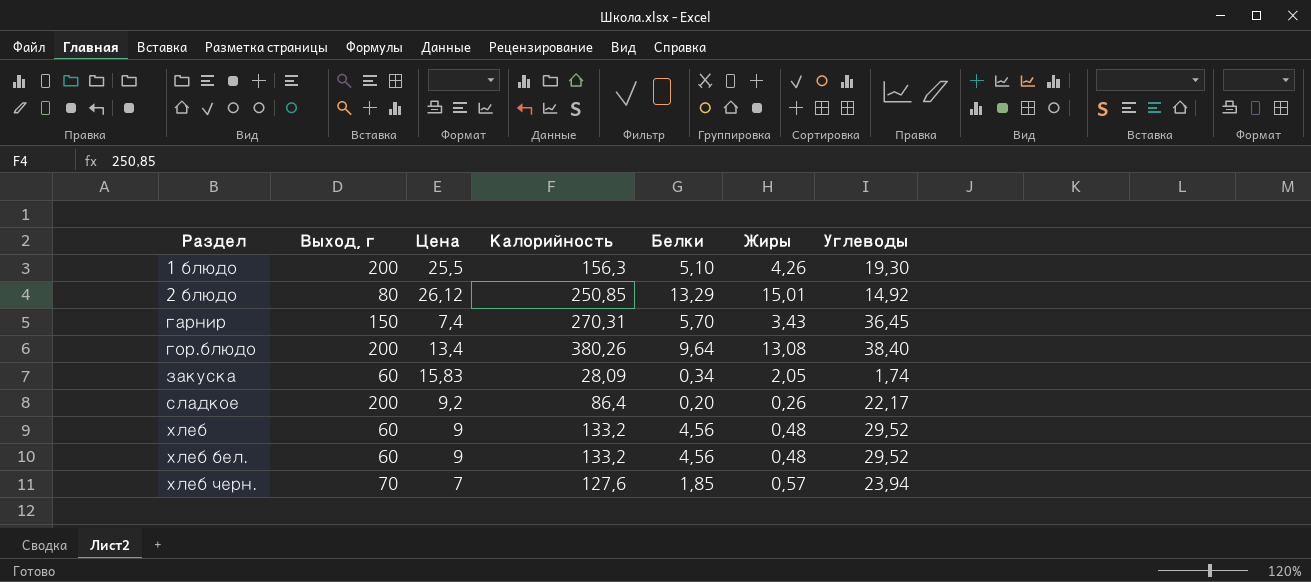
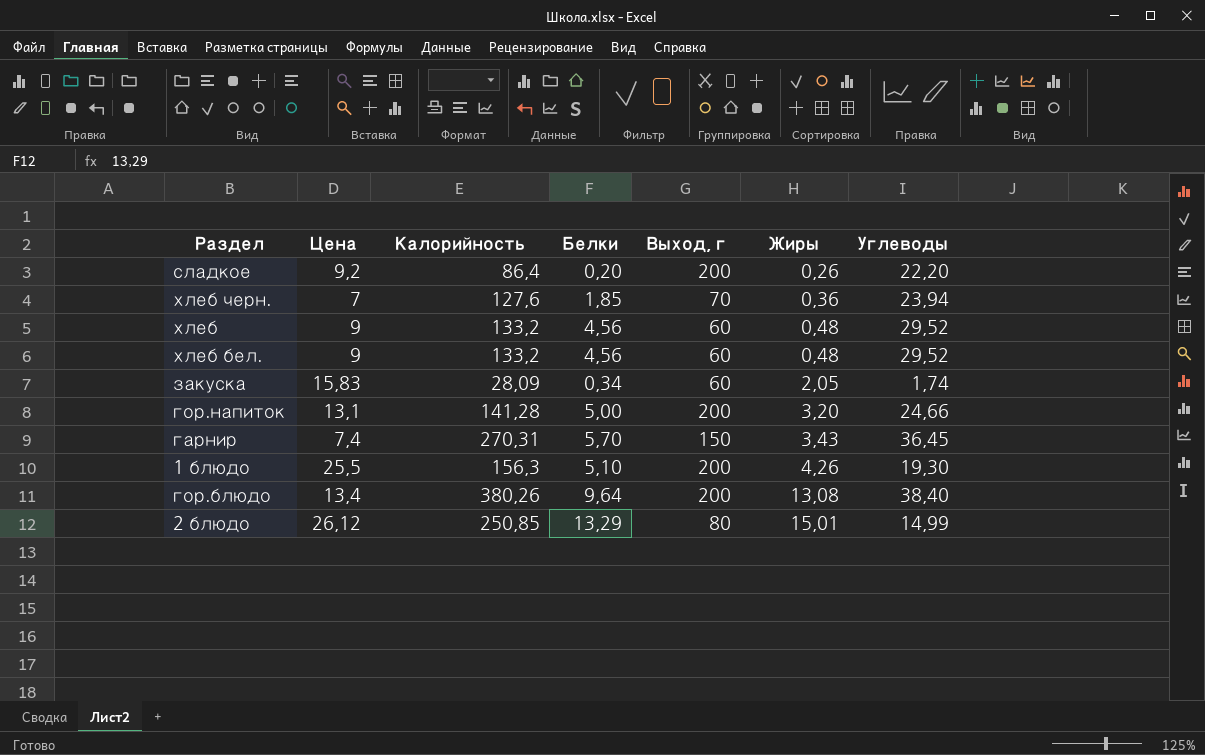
row order: Раздел ascending -> Жиры ascending
column Выход, г | position: 2 -> 5
сладкое | Углеводы: 22,17 -> 22,20
хлеб черн. | Жиры: 0,57 -> 0,36
row гор.напиток: none -> 13,1 | 141,28 | 5,00 | 200 | 3,20 | 24,66
2 блюдо | Углеводы: 14,92 -> 14,99

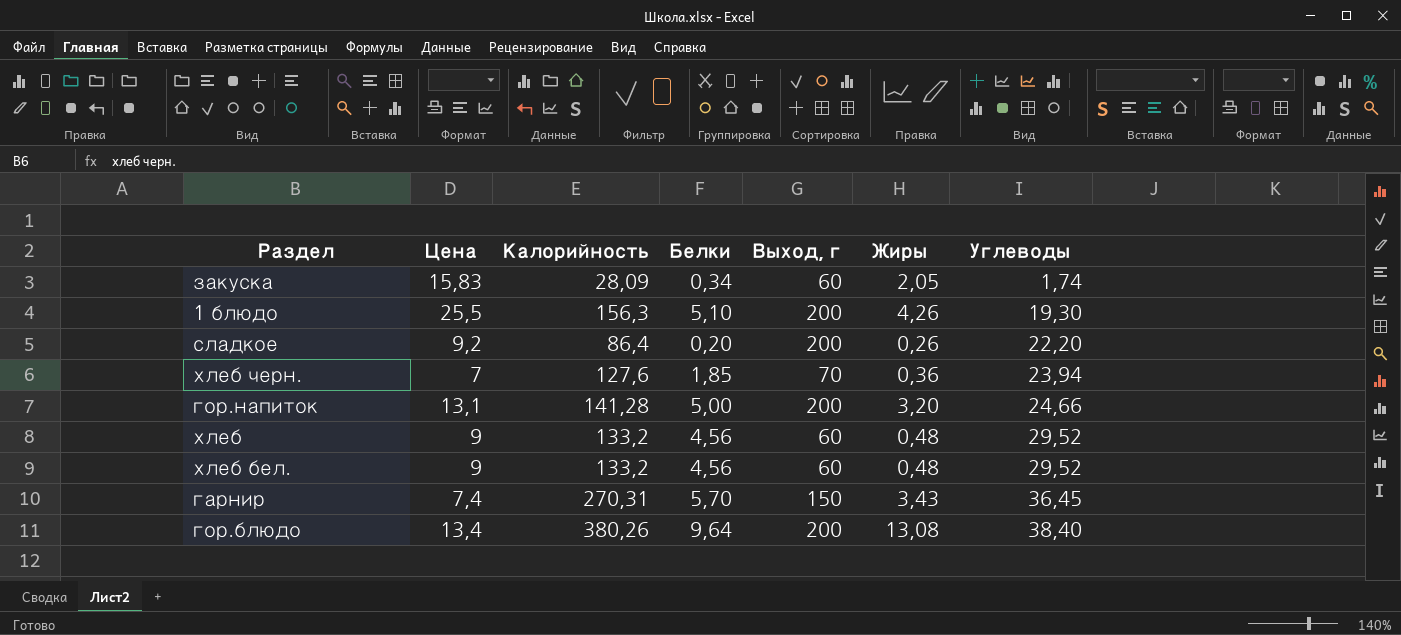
row order: Жиры ascending -> Углеводы ascending
row 2 блюдо: 26,12 | 250,85 | 13,29 | 80 | 15,01 | 14,99 -> none

